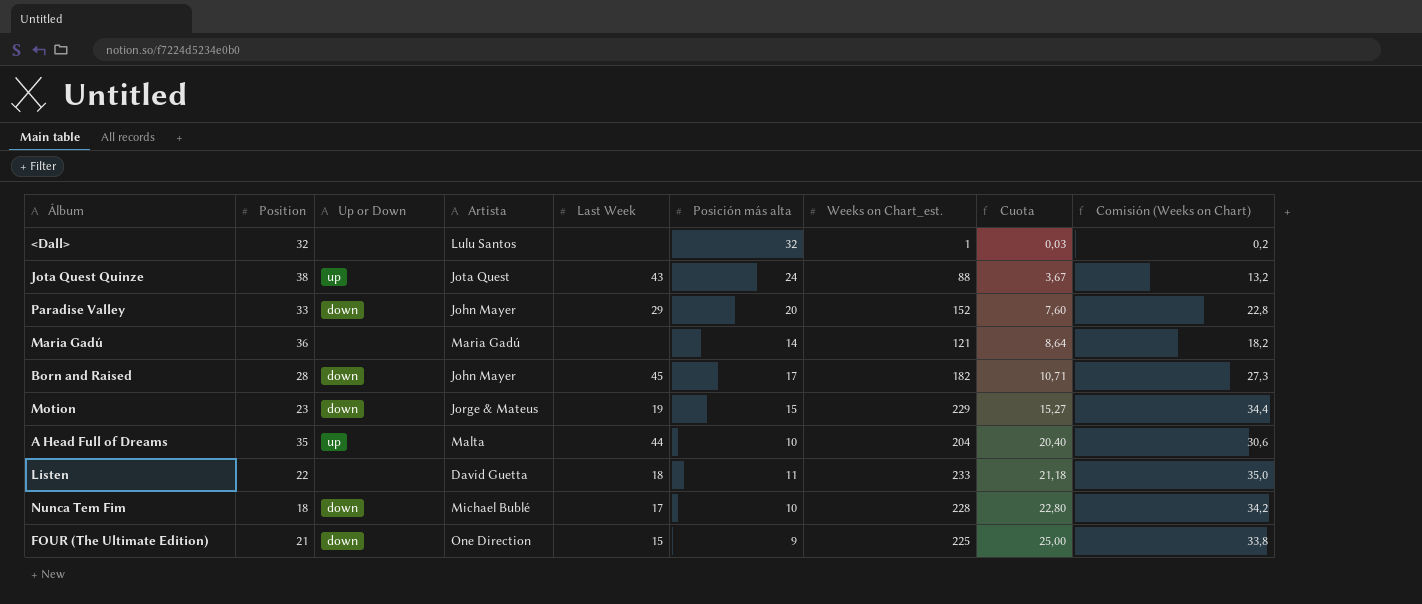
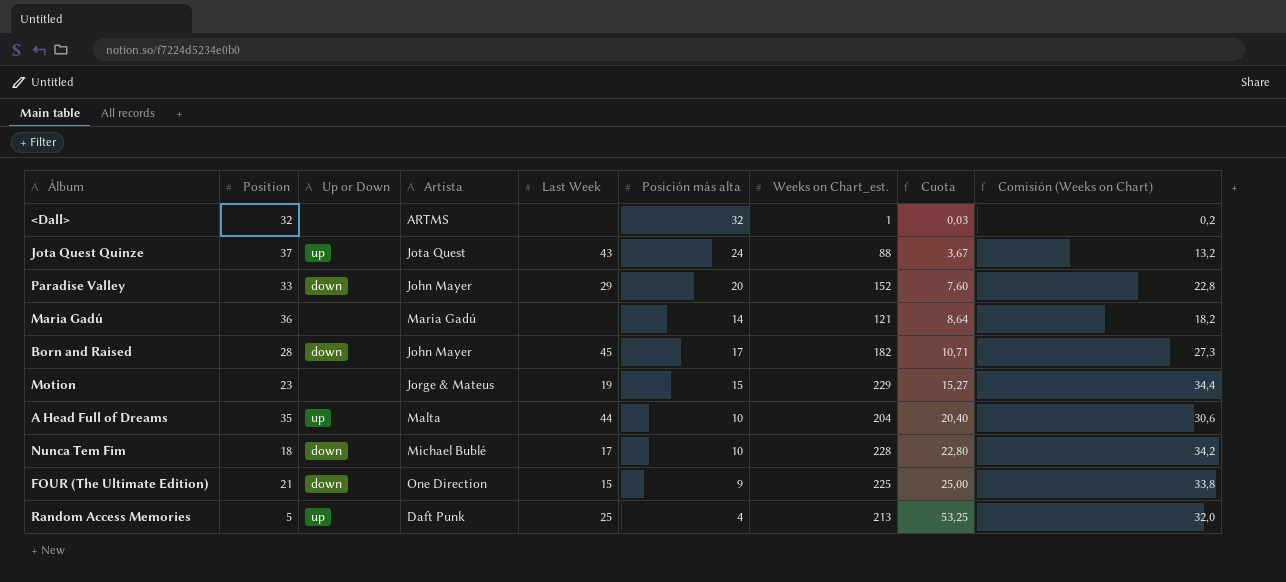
row Listen: 22 | none | David Guetta | 18 | 11 | 233 | 21,18 | 35,0 -> none
<Dall> | Artista: Lulu Santos -> ARTMS
Jota Quest Quinze | Position: 38 -> 37
Motion | Up or Down: down -> none
row Random Access Memories: none -> 5 | up | Daft Punk | 25 | 4 | 213 | 53,25 | 32,0

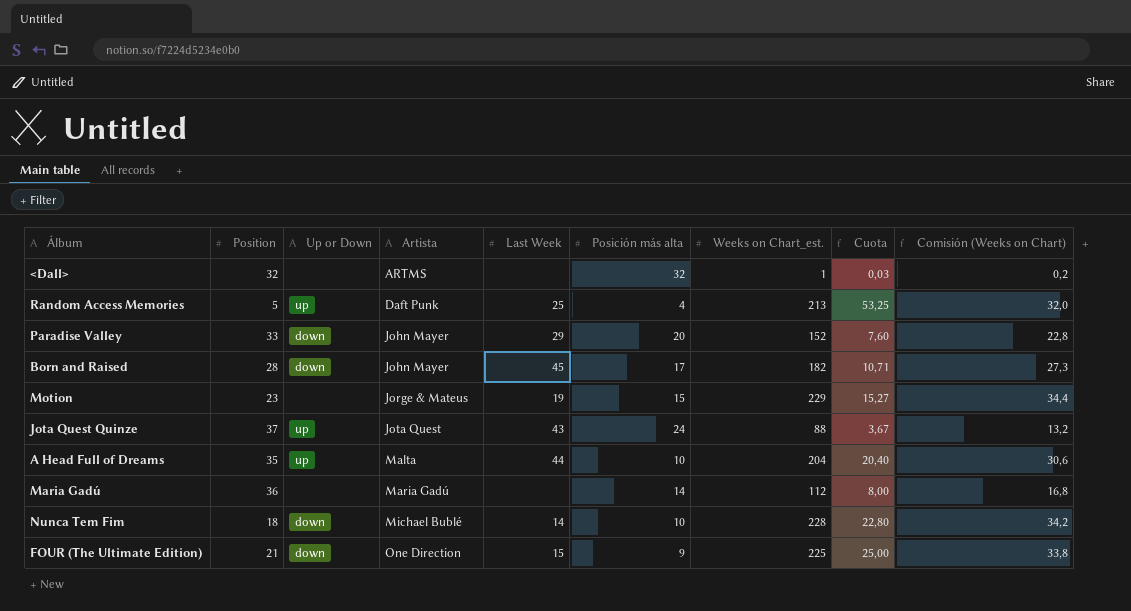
row order: Cuota ascending -> Artista ascending
Maria Gadú | Weeks on Chart_est.: 121 -> 112
Maria Gadú | Cuota: 8,64 -> 8,00
Maria Gadú | Comisión (Weeks on Chart): 18,2 -> 16,8
Nunca Tem Fim | Last Week: 17 -> 14

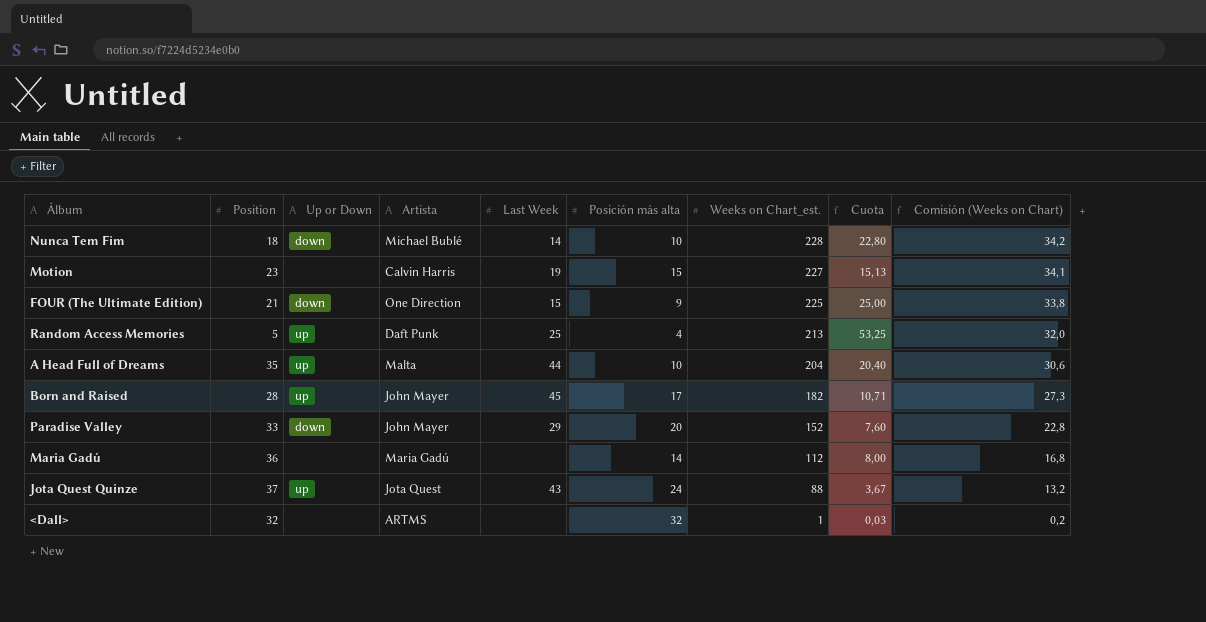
row order: Artista ascending -> Weeks on Chart_est. descending
Motion | Artista: Jorge & Mateus -> Calvin Harris
Motion | Weeks on Chart_est.: 229 -> 227
Motion | Cuota: 15,27 -> 15,13
Motion | Comisión (Weeks on Chart): 34,4 -> 34,1
Born and Raised | Up or Down: down -> up

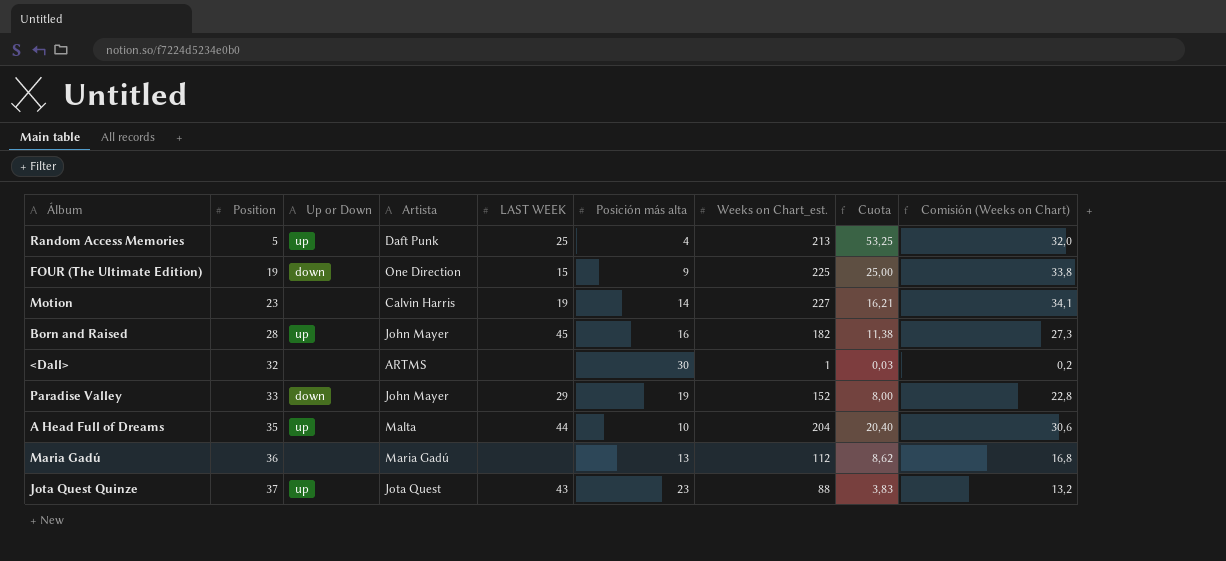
row order: Weeks on Chart_est. descending -> Position ascending
column name: Last Week -> LAST WEEK
row Nunca Tem Fim: 18 | down | Michael Bublé | 14 | 10 | 228 | 22,80 | 34,2 -> none
FOUR (The Ultimate Edition) | Position: 21 -> 19
Motion | Posición más alta: 15 -> 14
Motion | Cuota: 15,13 -> 16,21
Born and Raised | Posición más alta: 17 -> 16
Born and Raised | Cuota: 10,71 -> 11,38
<Dall> | Posición más alta: 32 -> 30
Paradise Valley | Posición más alta: 20 -> 19
Paradise Valley | Cuota: 7,60 -> 8,00
Maria Gadú | Posición más alta: 14 -> 13
Maria Gadú | Cuota: 8,00 -> 8,62
Jota Quest Quinze | Posición más alta: 24 -> 23
Jota Quest Quinze | Cuota: 3,67 -> 3,83

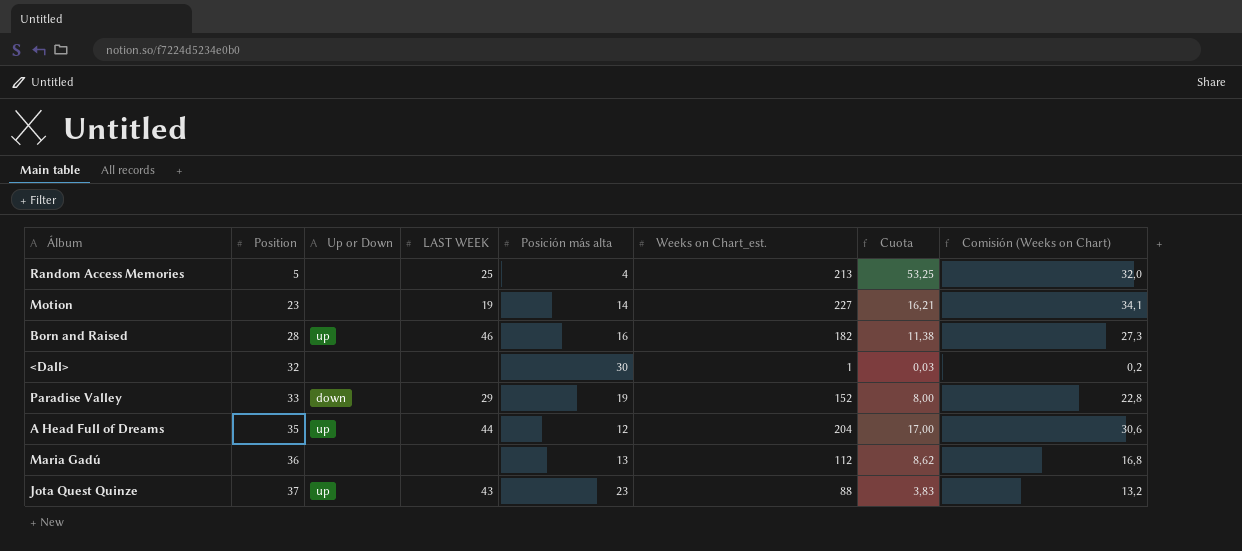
column Artista | position: 4 -> none
row FOUR (The Ultimate Edition): 19 | down | One Direction | 15 | 9 | 225 | 25,00 | 33,8 -> none
Random Access Memories | Up or Down: up -> none
Born and Raised | LAST WEEK: 45 -> 46
A Head Full of Dreams | Posición más alta: 10 -> 12
A Head Full of Dreams | Cuota: 20,40 -> 17,00

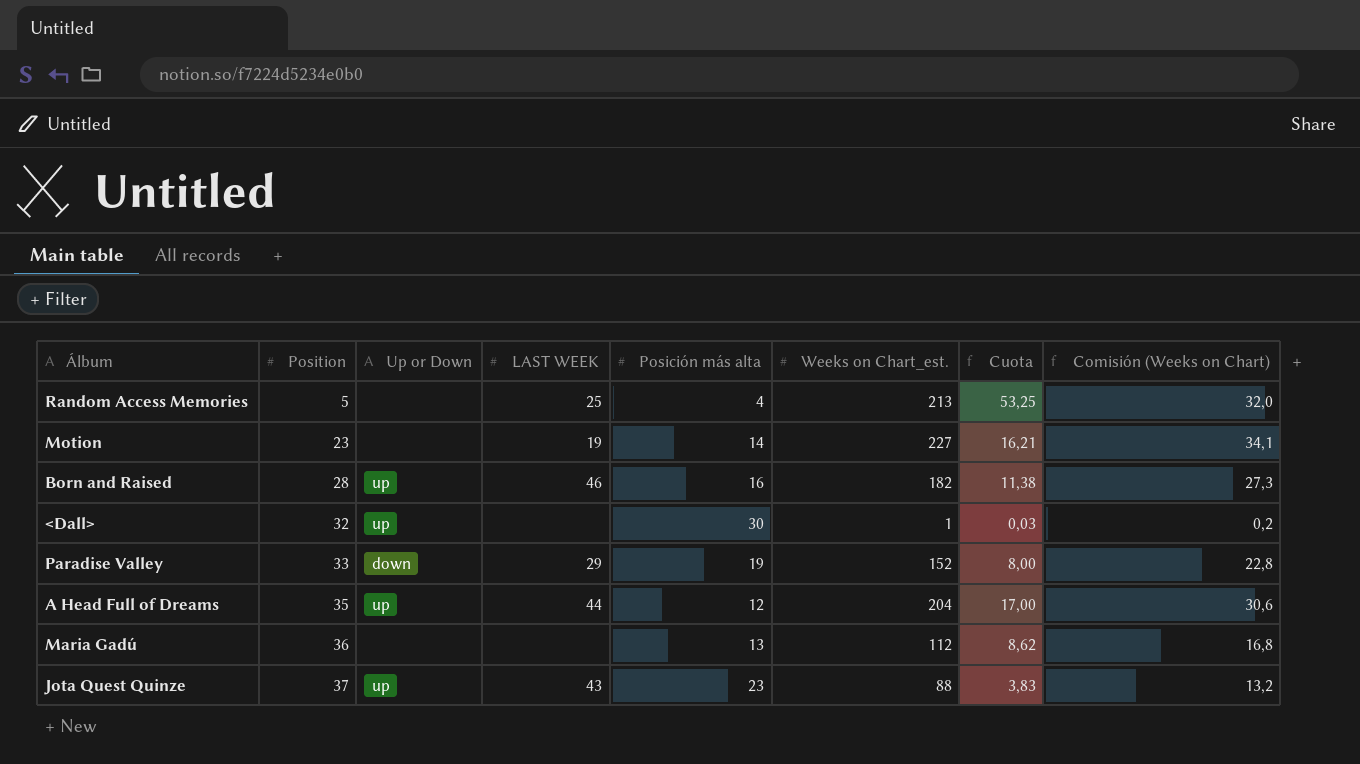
<Dall> | Up or Down: none -> up

